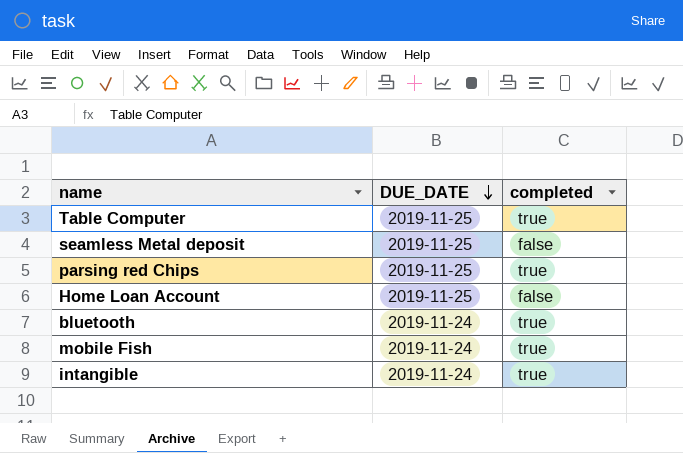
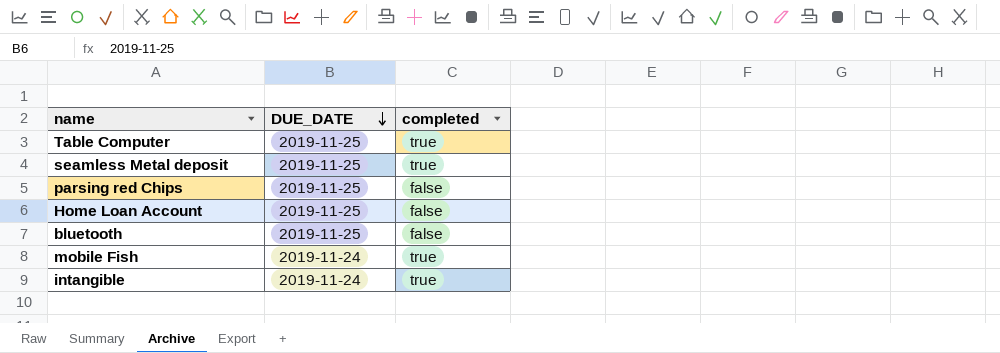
seamless Metal deposit | completed: false -> true
parsing red Chips | completed: true -> false
bluetooth | DUE_DATE: 2019-11-24 -> 2019-11-25
bluetooth | completed: true -> false

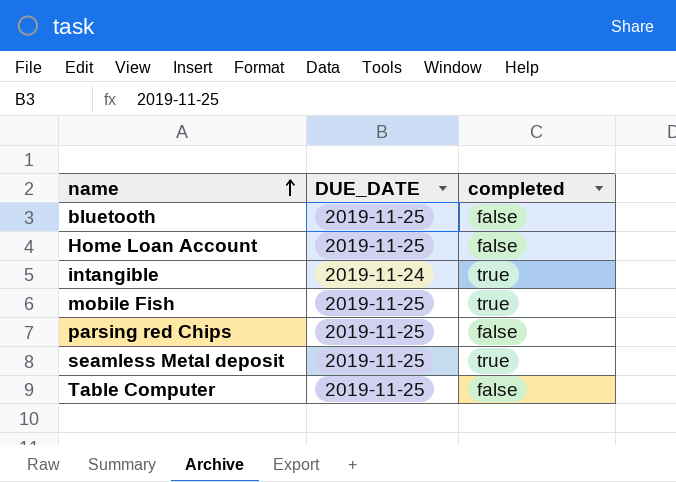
row order: DUE_DATE descending -> name ascending
mobile Fish | DUE_DATE: 2019-11-24 -> 2019-11-25
Table Computer | completed: true -> false

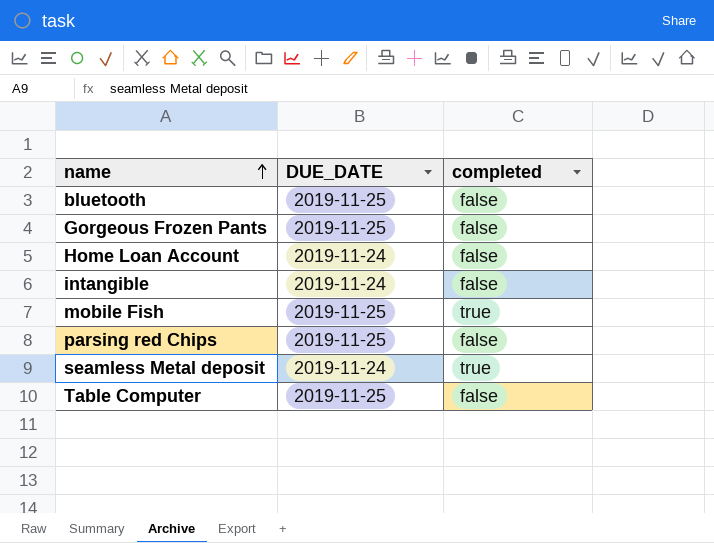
row Gorgeous Frozen Pants: none -> 2019-11-25 | false
Home Loan Account | DUE_DATE: 2019-11-25 -> 2019-11-24
intangible | completed: true -> false
seamless Metal deposit | DUE_DATE: 2019-11-25 -> 2019-11-24

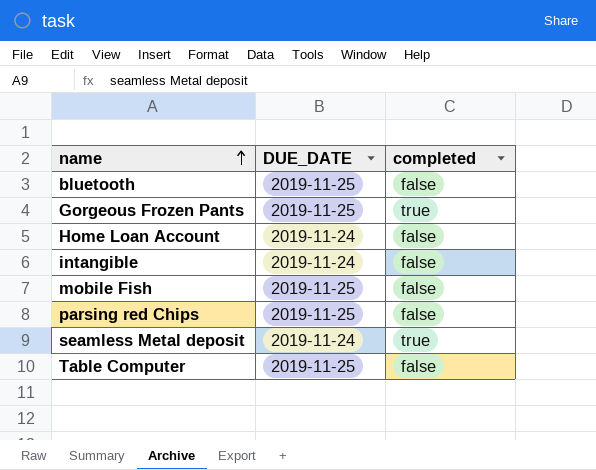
Gorgeous Frozen Pants | completed: false -> true
mobile Fish | completed: true -> false

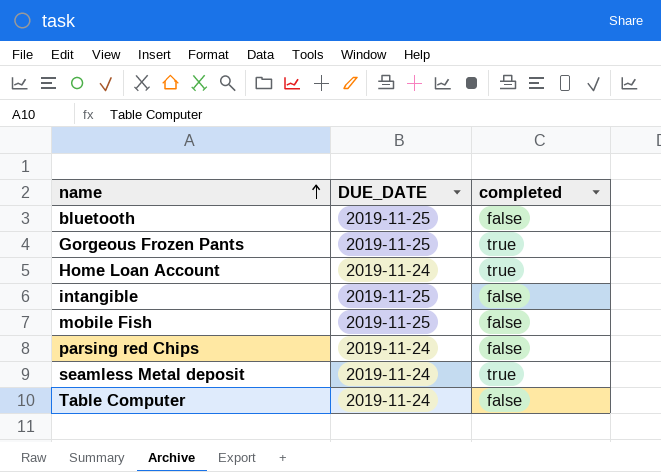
Home Loan Account | completed: false -> true
intangible | DUE_DATE: 2019-11-24 -> 2019-11-25
parsing red Chips | DUE_DATE: 2019-11-25 -> 2019-11-24
Table Computer | DUE_DATE: 2019-11-25 -> 2019-11-24

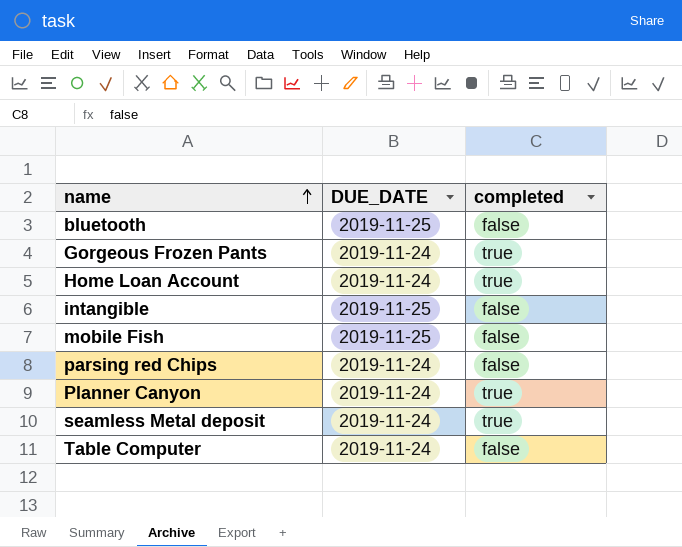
Gorgeous Frozen Pants | DUE_DATE: 2019-11-25 -> 2019-11-24
row Planner Canyon: none -> 2019-11-24 | true

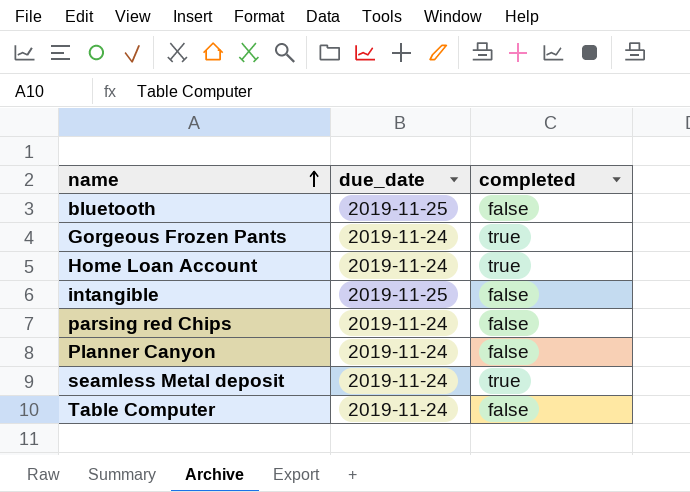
column name: DUE_DATE -> due_date
row mobile Fish: 2019-11-25 | false -> none
Planner Canyon | completed: true -> false

